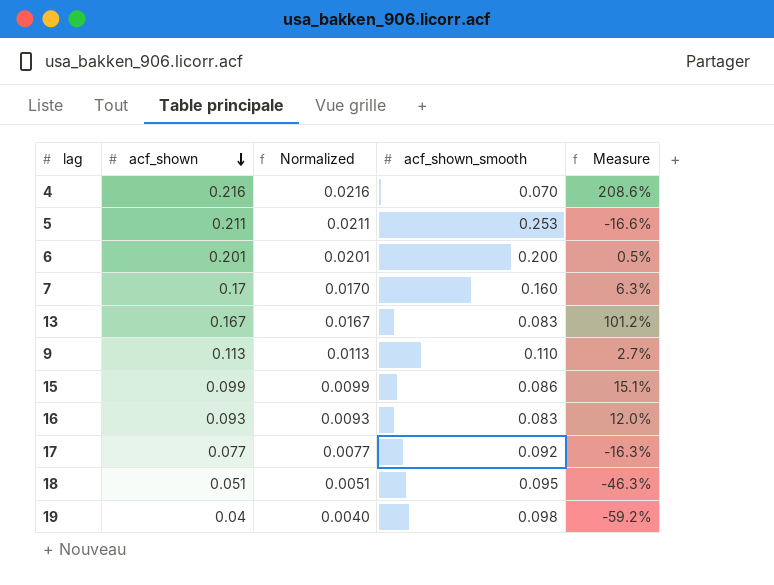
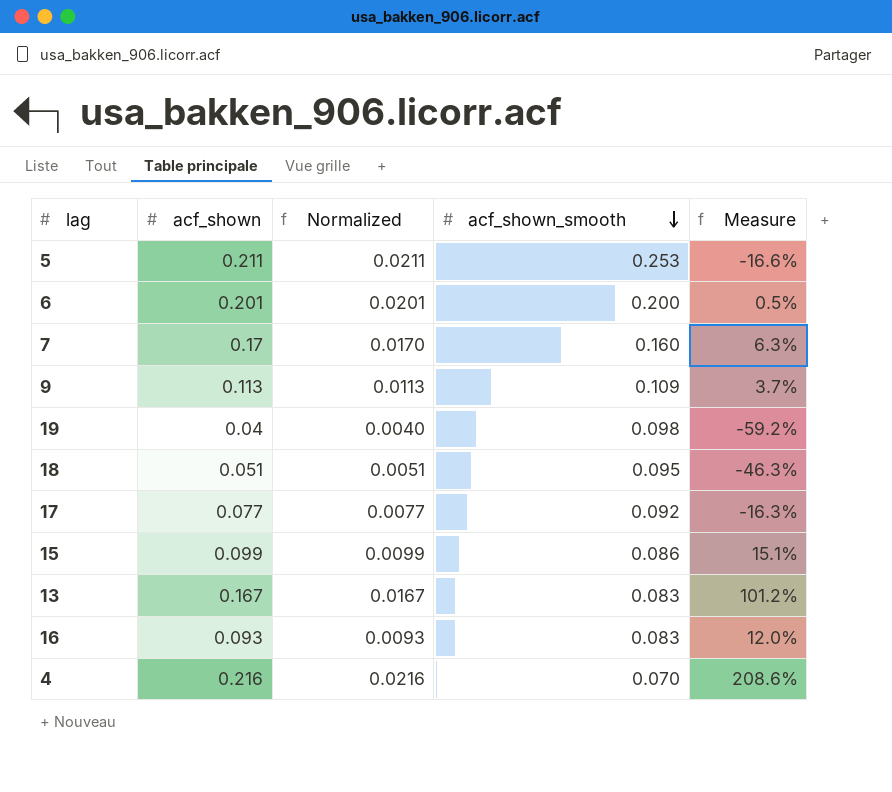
row order: acf_shown descending -> acf_shown_smooth descending
9 | acf_shown_smooth: 0.110 -> 0.109
9 | Measure: 2.7% -> 3.7%

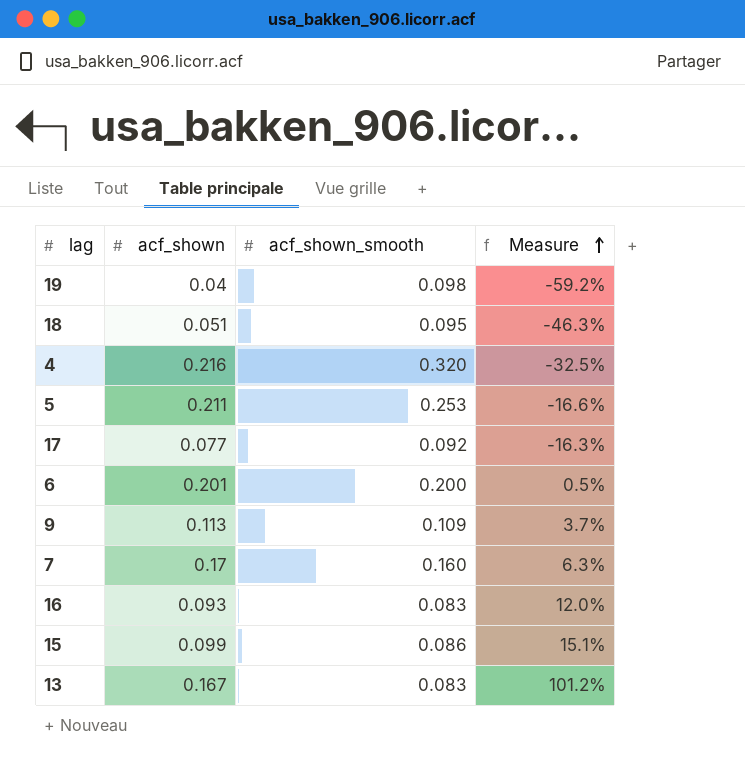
row order: acf_shown_smooth descending -> Measure ascending
column Normalized | formula: [acf_shown] * 0.1 -> none
4 | acf_shown_smooth: 0.070 -> 0.320
4 | Measure: 208.6% -> -32.5%

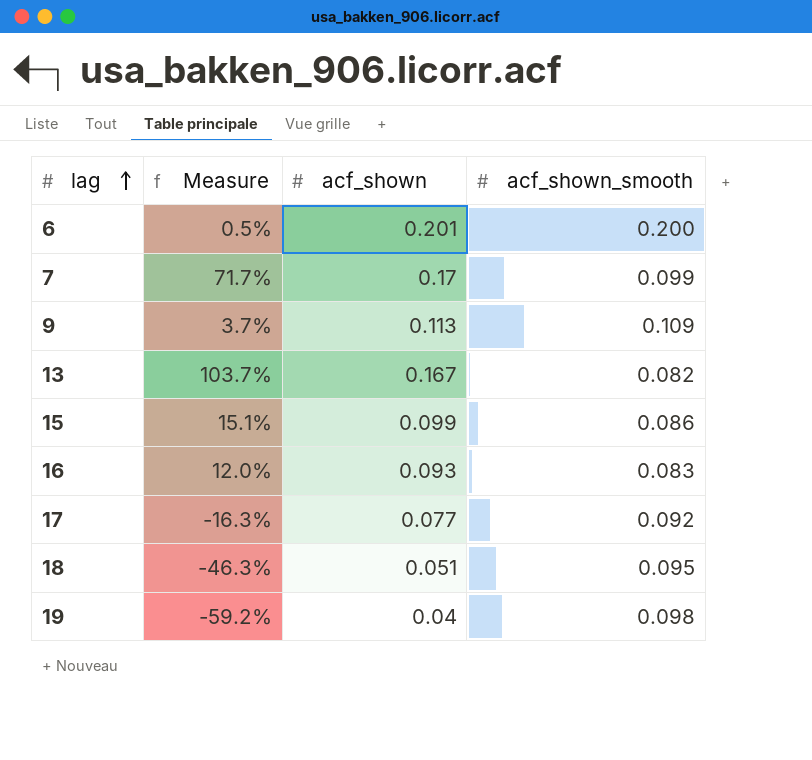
row order: Measure ascending -> lag ascending
column Measure | position: 4 -> 2
row 4: 0.216 | 0.320 | -32.5% -> none
row 5: 0.211 | 0.253 | -16.6% -> none
7 | Measure: 6.3% -> 71.7%
7 | acf_shown_smooth: 0.160 -> 0.099
13 | Measure: 101.2% -> 103.7%
13 | acf_shown_smooth: 0.083 -> 0.082

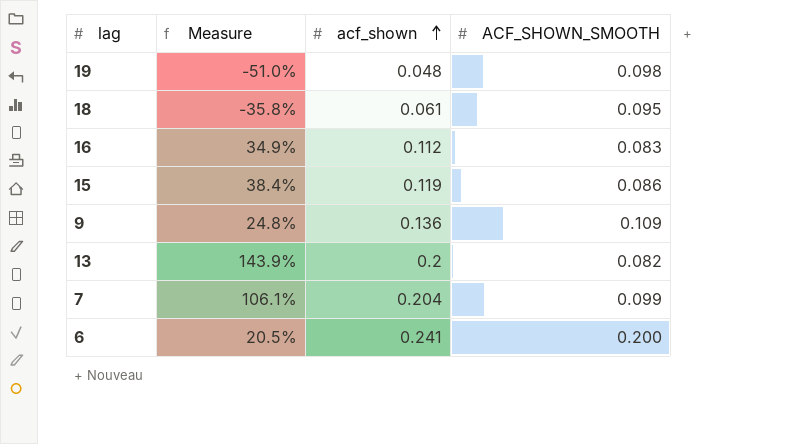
row order: lag ascending -> acf_shown ascending
column name: acf_shown_smooth -> ACF_SHOWN_SMOOTH
row 17: -16.3% | 0.077 | 0.092 -> none
19 | Measure: -59.2% -> -51.0%
19 | acf_shown: 0.04 -> 0.048
18 | Measure: -46.3% -> -35.8%
18 | acf_shown: 0.051 -> 0.061
16 | Measure: 12.0% -> 34.9%
16 | acf_shown: 0.093 -> 0.112
15 | Measure: 15.1% -> 38.4%
15 | acf_shown: 0.099 -> 0.119
9 | Measure: 3.7% -> 24.8%
9 | acf_shown: 0.113 -> 0.136
13 | Measure: 103.7% -> 143.9%
13 | acf_shown: 0.167 -> 0.2
7 | Measure: 71.7% -> 106.1%
7 | acf_shown: 0.17 -> 0.204
6 | Measure: 0.5% -> 20.5%
6 | acf_shown: 0.201 -> 0.241

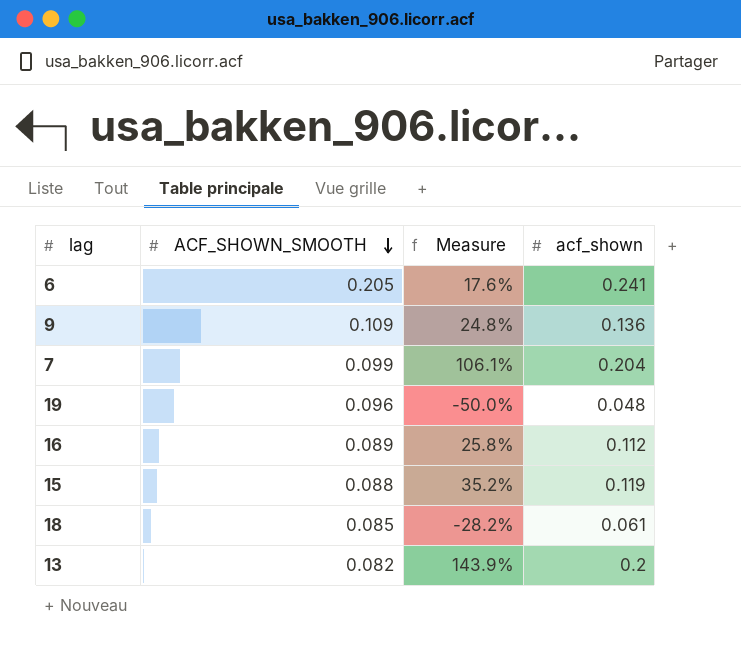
row order: acf_shown ascending -> ACF_SHOWN_SMOOTH descending
column ACF_SHOWN_SMOOTH | position: 4 -> 2
6 | ACF_SHOWN_SMOOTH: 0.200 -> 0.205
6 | Measure: 20.5% -> 17.6%
19 | ACF_SHOWN_SMOOTH: 0.098 -> 0.096
19 | Measure: -51.0% -> -50.0%
16 | ACF_SHOWN_SMOOTH: 0.083 -> 0.089
16 | Measure: 34.9% -> 25.8%
15 | ACF_SHOWN_SMOOTH: 0.086 -> 0.088
15 | Measure: 38.4% -> 35.2%
18 | ACF_SHOWN_SMOOTH: 0.095 -> 0.085
18 | Measure: -35.8% -> -28.2%

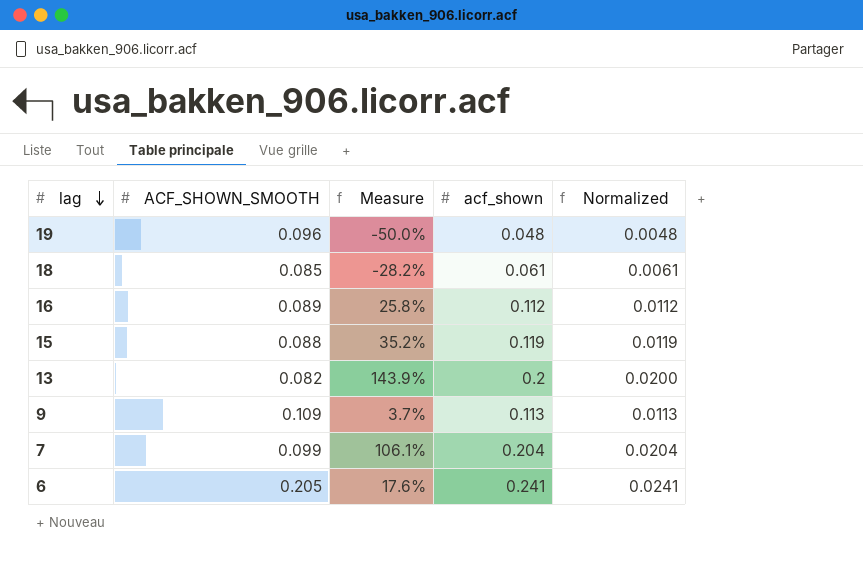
row order: ACF_SHOWN_SMOOTH descending -> lag descending
column Normalized | formula: none -> [acf_shown] * 0.1
9 | Measure: 24.8% -> 3.7%
9 | acf_shown: 0.136 -> 0.113

